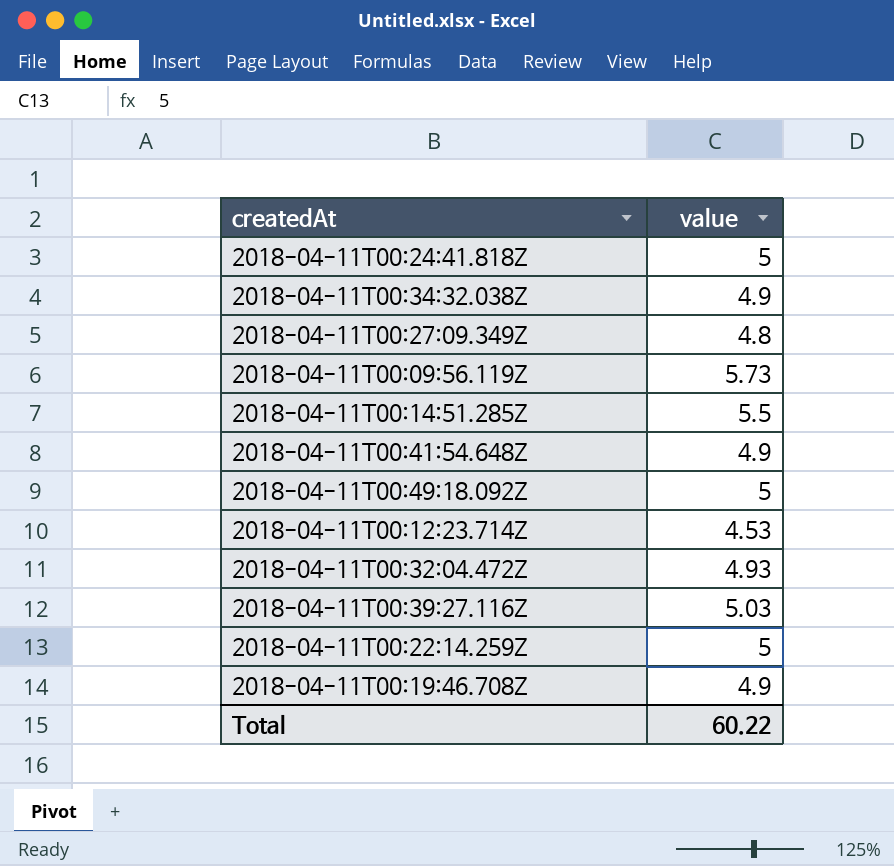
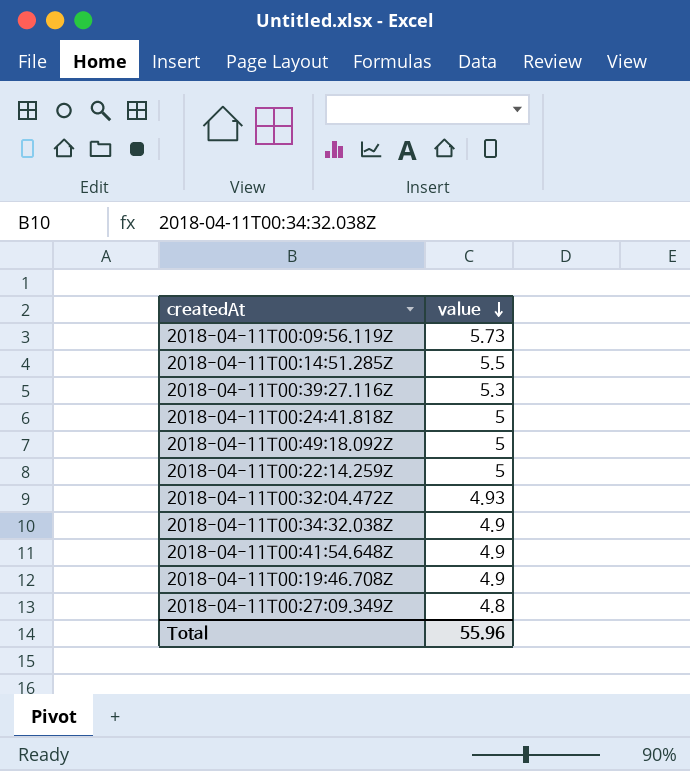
row order: none -> value descending
row 2018-04-11T00:12:23.714Z: 4.53 -> none
2018-04-11T00:39:27.116Z | value: 5.03 -> 5.3
Total | value: 60.22 -> 55.96

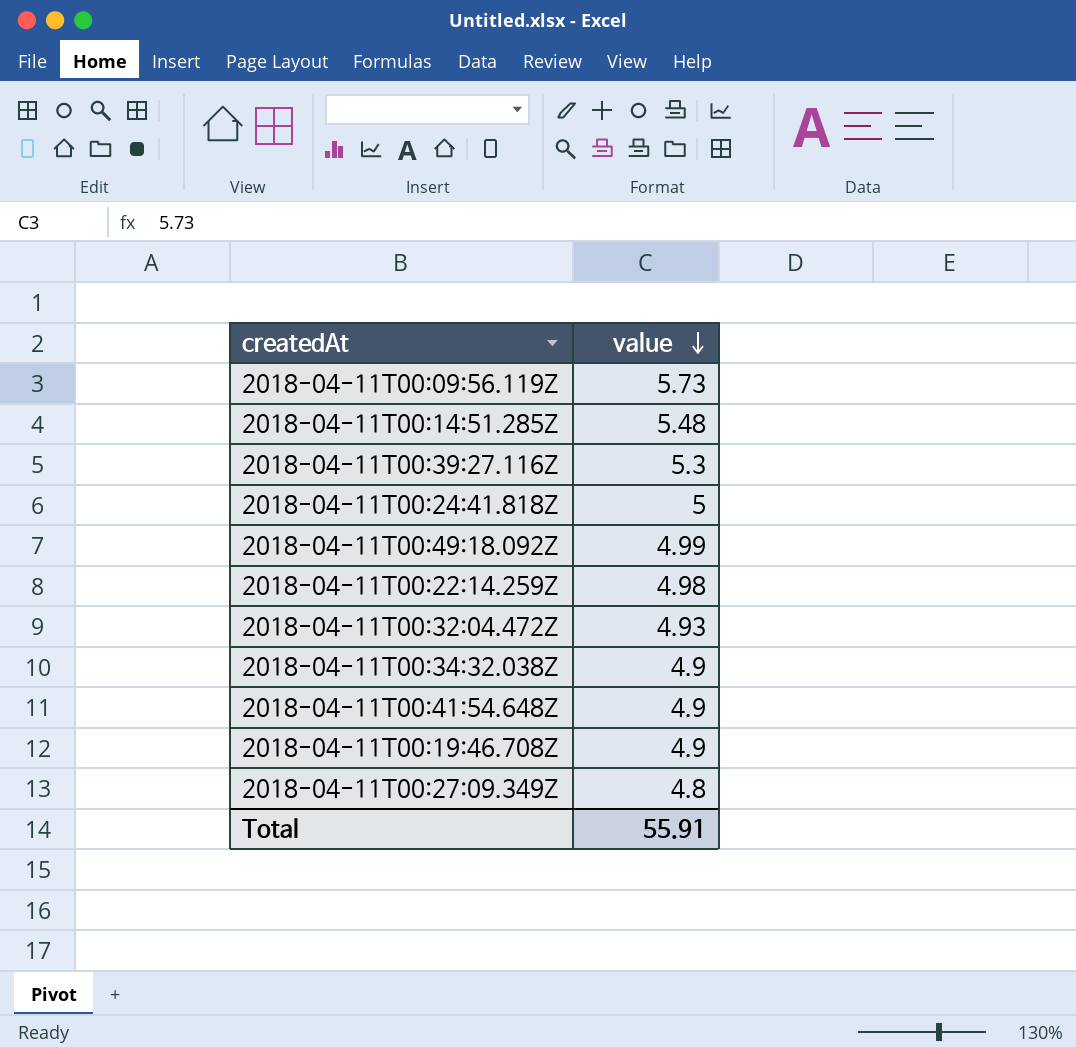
2018-04-11T00:14:51.285Z | value: 5.5 -> 5.48
2018-04-11T00:49:18.092Z | value: 5 -> 4.99
2018-04-11T00:22:14.259Z | value: 5 -> 4.98
Total | value: 55.96 -> 55.91

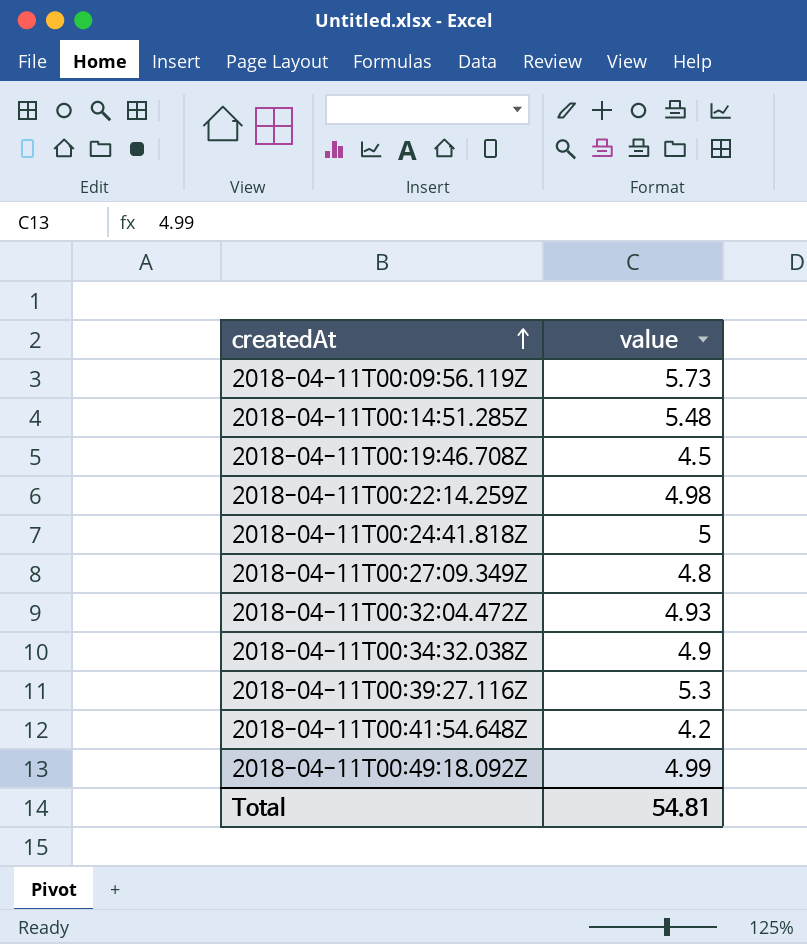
row order: value descending -> createdAt ascending
2018-04-11T00:19:46.708Z | value: 4.9 -> 4.5
2018-04-11T00:41:54.648Z | value: 4.9 -> 4.2
Total | value: 55.91 -> 54.81

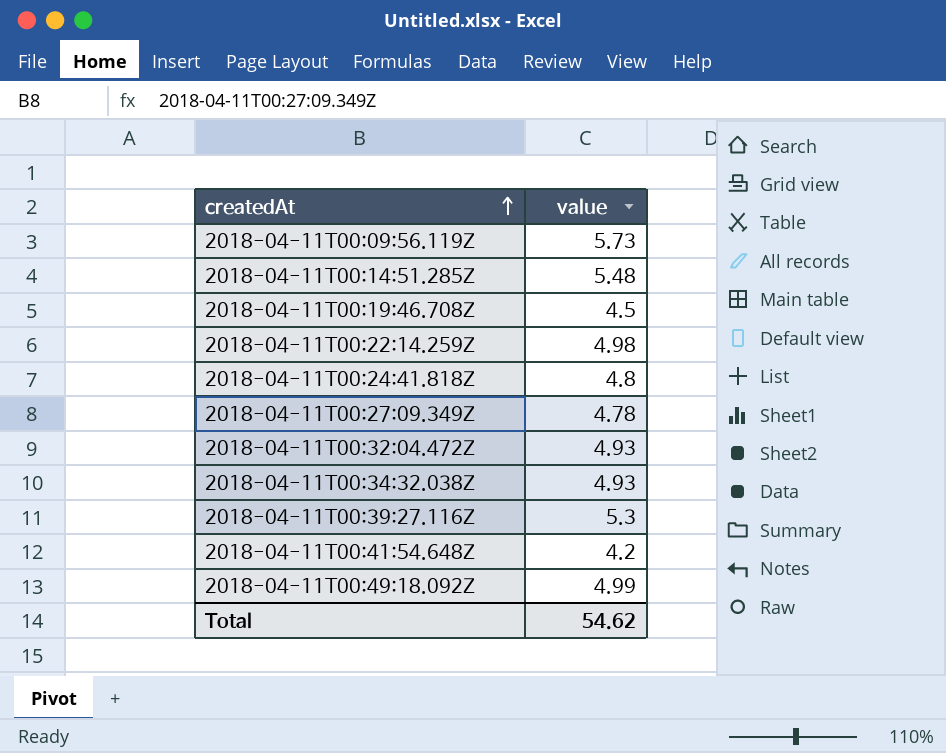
2018-04-11T00:24:41.818Z | value: 5 -> 4.8
2018-04-11T00:27:09.349Z | value: 4.8 -> 4.78
2018-04-11T00:34:32.038Z | value: 4.9 -> 4.93
Total | value: 54.81 -> 54.62

